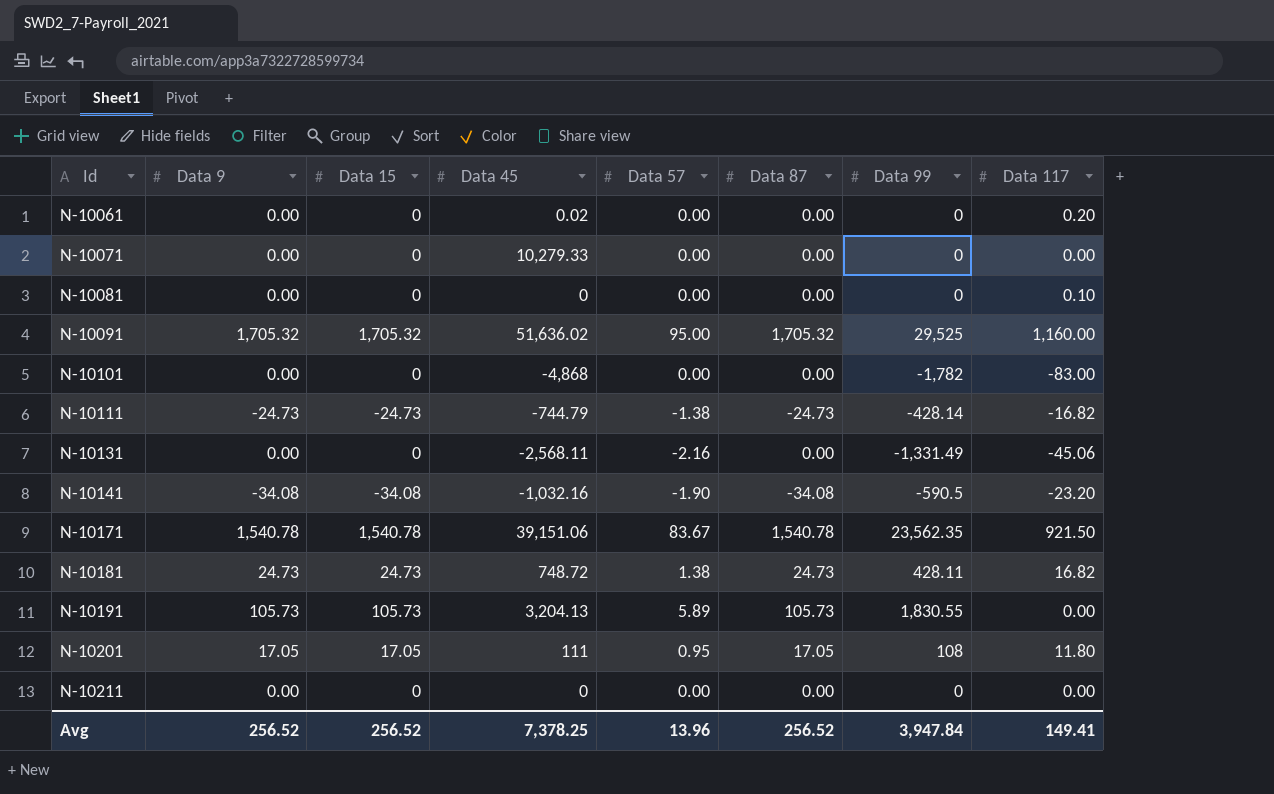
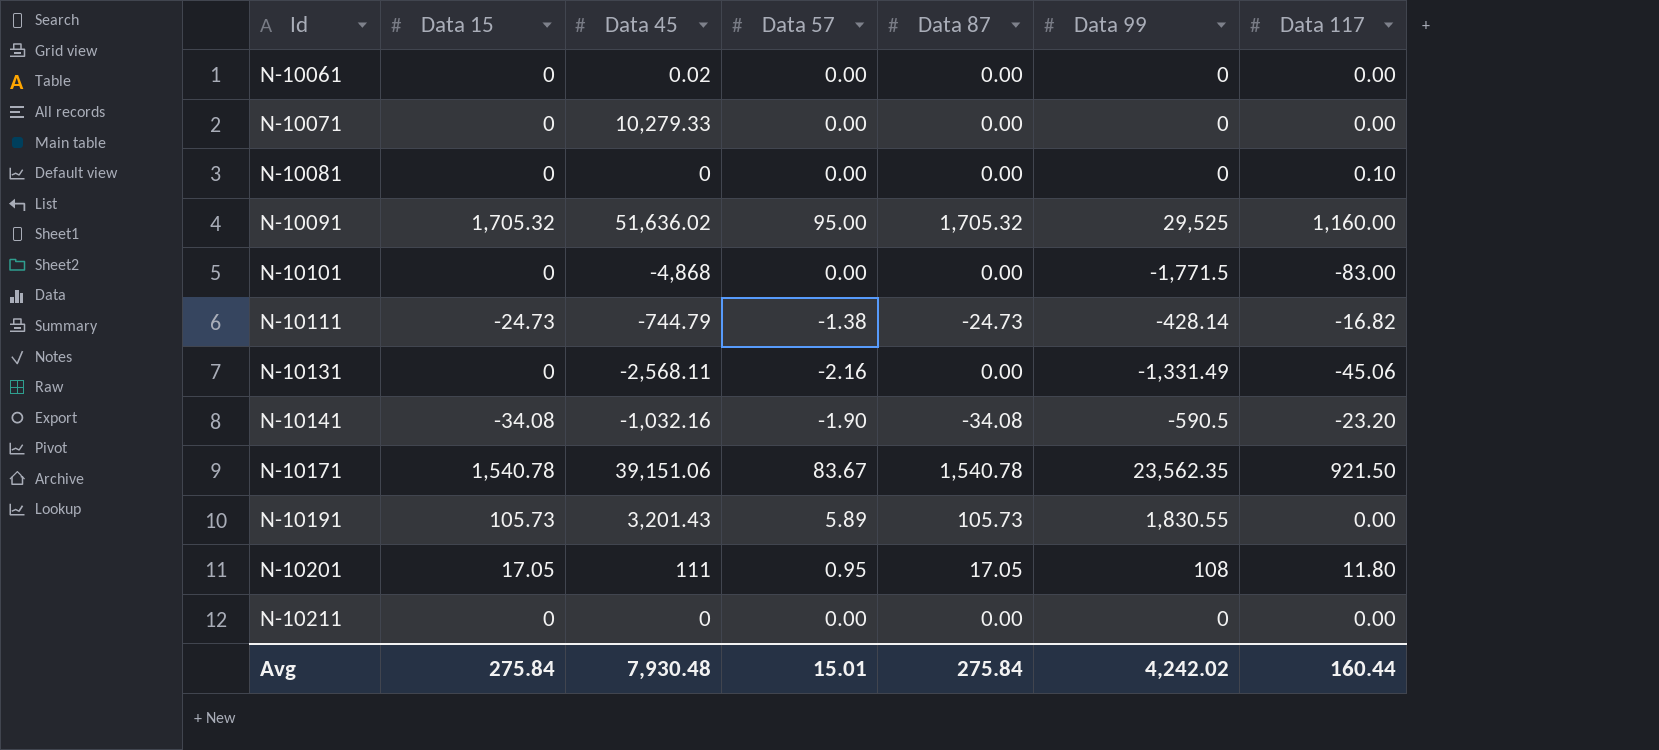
column Data 9 | position: 2 -> none
row N-10181: 24.73 | 24.73 | 748.72 | 1.38 | 24.73 | 428.11 | 16.82 -> none
N-10061 | Data 117: 0.20 -> 0.00
N-10101 | Data 99: -1,782 -> -1,771.5
N-10191 | Data 45: 3,204.13 -> 3,201.43
Avg | Data 15: 256.52 -> 275.84
Avg | Data 45: 7,378.25 -> 7,930.48
Avg | Data 57: 13.96 -> 15.01
Avg | Data 87: 256.52 -> 275.84
Avg | Data 99: 3,947.84 -> 4,242.02
Avg | Data 117: 149.41 -> 160.44

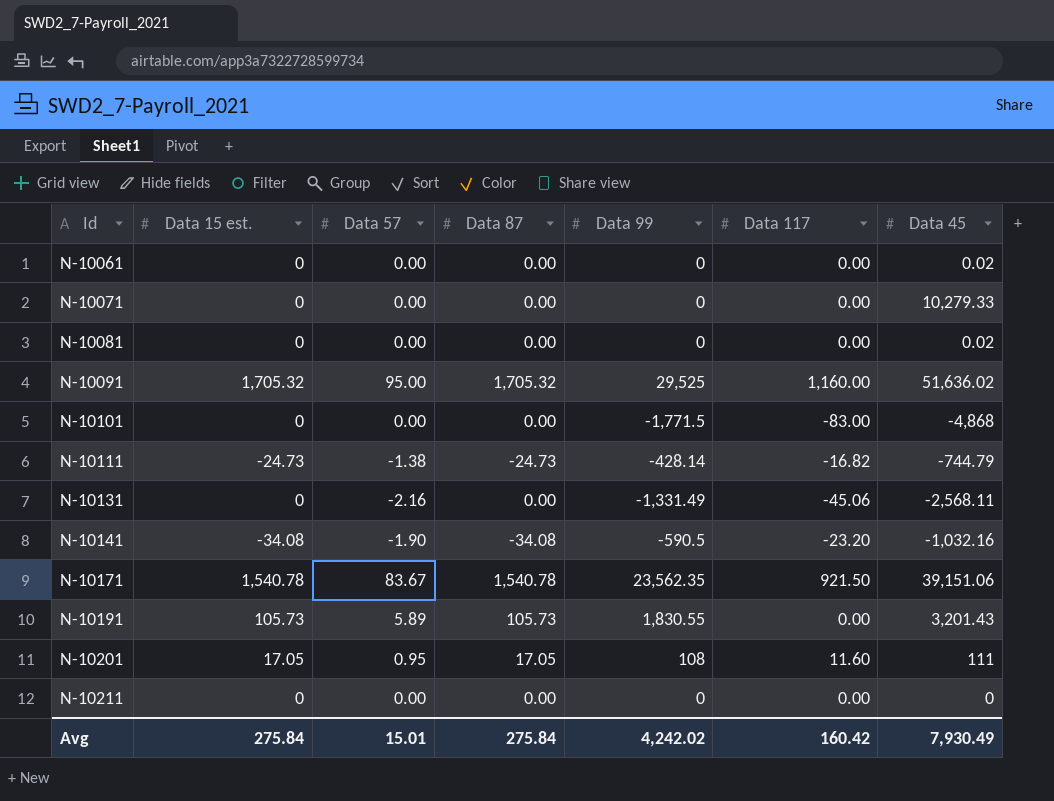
column name: Data 15 -> Data 15 est.
column Data 45 | position: 3 -> 7
N-10081 | Data 117: 0.10 -> 0.00
N-10081 | Data 45: 0 -> 0.02
N-10201 | Data 117: 11.80 -> 11.60
Avg | Data 117: 160.44 -> 160.42
Avg | Data 45: 7,930.48 -> 7,930.49

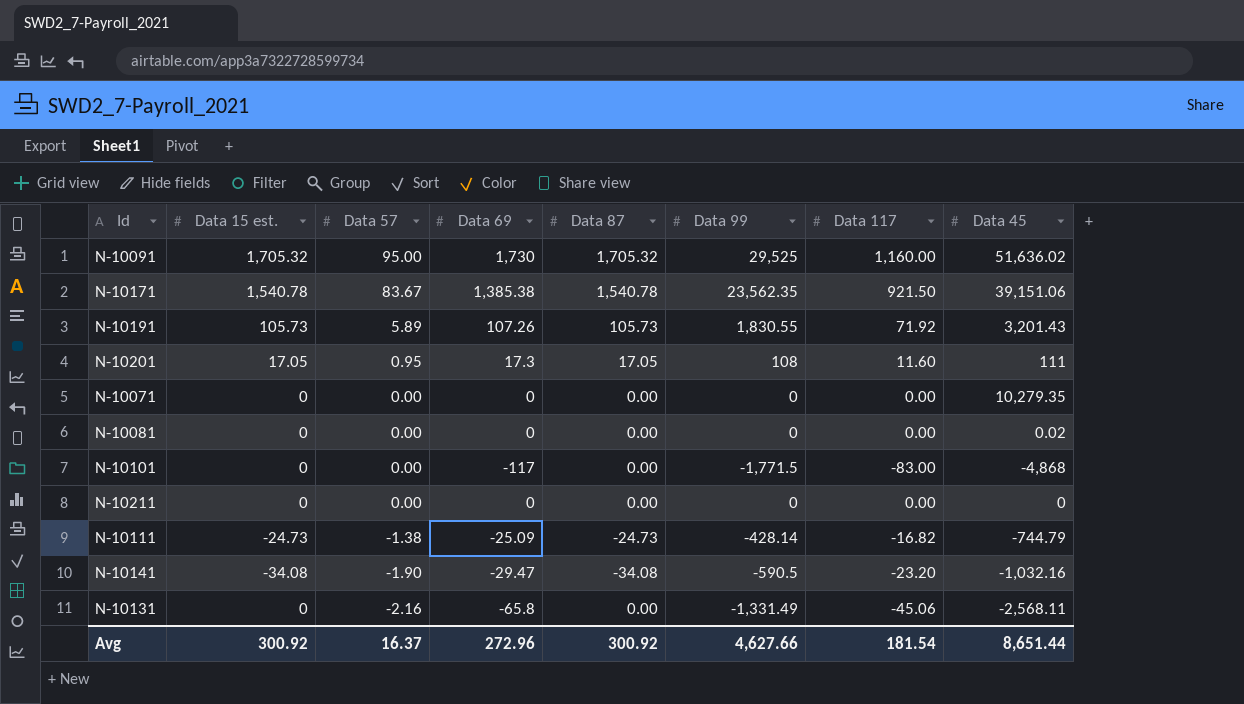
row order: Id ascending -> Data 57 descending
column Data 69 | position: none -> 4
row N-10061: 0 | 0.00 | 0.00 | 0 | 0.00 | 0.02 -> none
N-10191 | Data 117: 0.00 -> 71.92
N-10071 | Data 45: 10,279.33 -> 10,279.35
Avg | Data 15 est.: 275.84 -> 300.92
Avg | Data 57: 15.01 -> 16.37
Avg | Data 87: 275.84 -> 300.92
Avg | Data 99: 4,242.02 -> 4,627.66
Avg | Data 117: 160.42 -> 181.54
Avg | Data 45: 7,930.49 -> 8,651.44

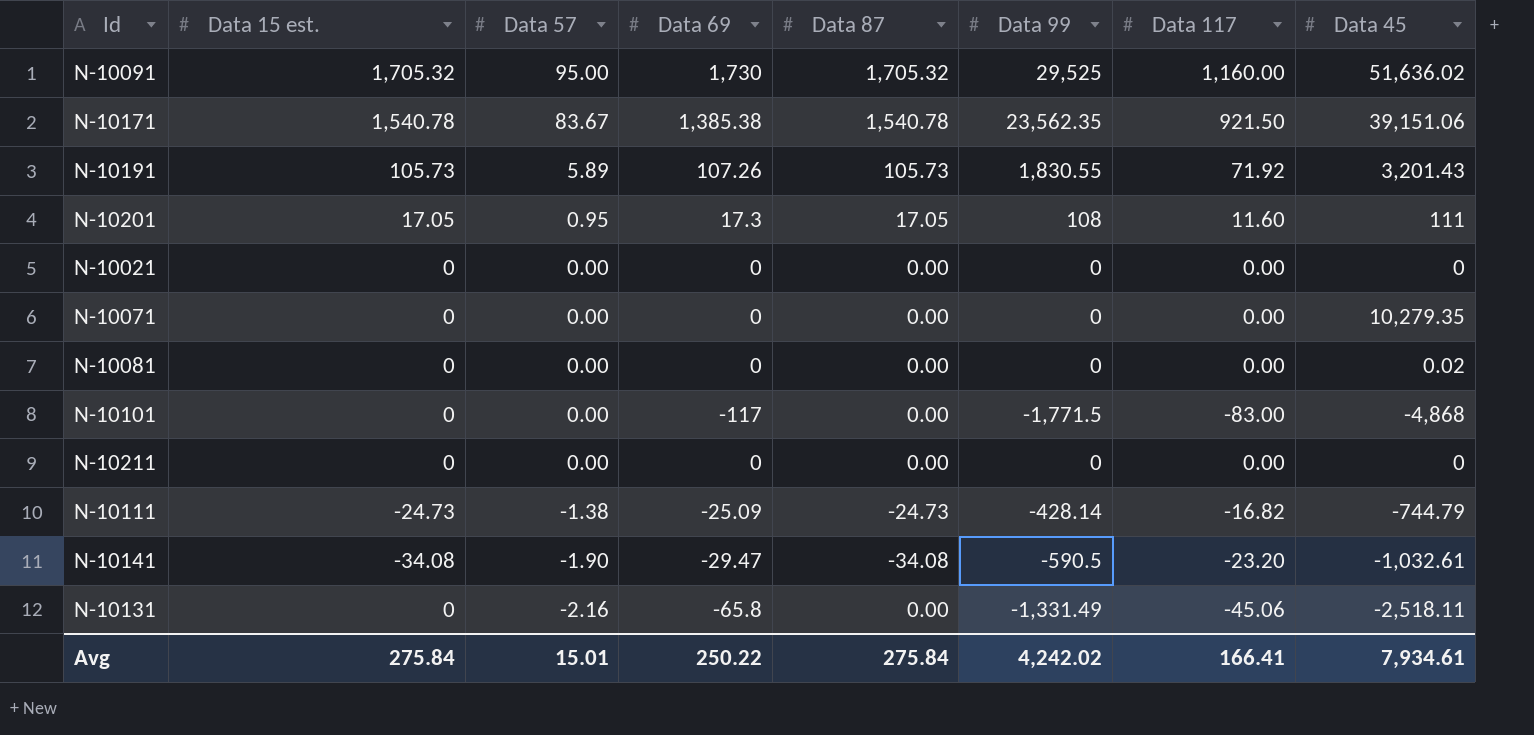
row N-10021: none -> 0 | 0.00 | 0 | 0.00 | 0 | 0.00 | 0
N-10141 | Data 45: -1,032.16 -> -1,032.61
N-10131 | Data 45: -2,568.11 -> -2,518.11
Avg | Data 15 est.: 300.92 -> 275.84
Avg | Data 57: 16.37 -> 15.01
Avg | Data 69: 272.96 -> 250.22
Avg | Data 87: 300.92 -> 275.84
Avg | Data 99: 4,627.66 -> 4,242.02
Avg | Data 117: 181.54 -> 166.41
Avg | Data 45: 8,651.44 -> 7,934.61

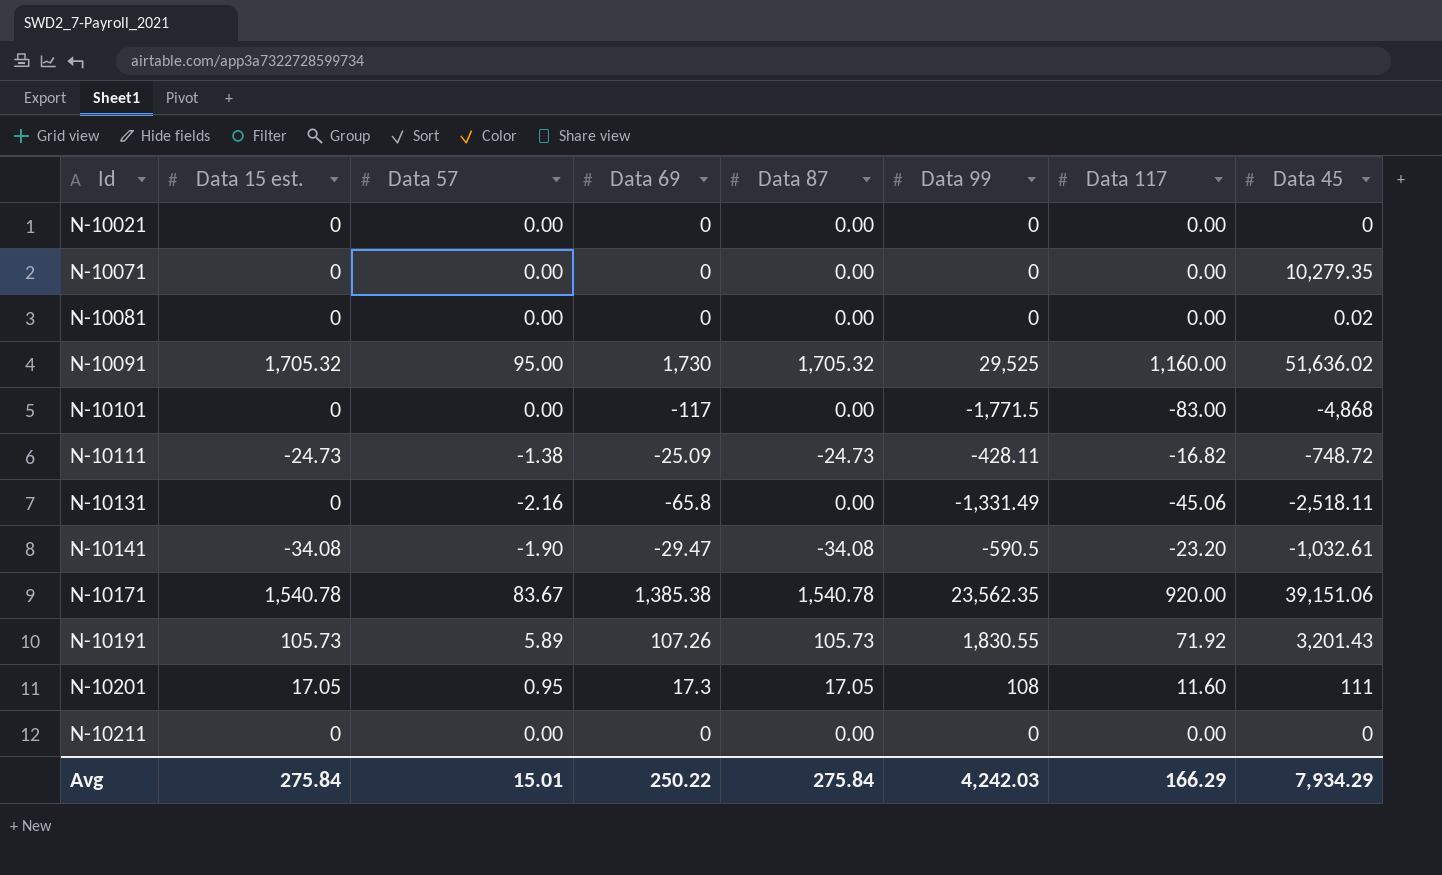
row order: Data 57 descending -> Id ascending
N-10111 | Data 99: -428.14 -> -428.11
N-10111 | Data 45: -744.79 -> -748.72
N-10171 | Data 117: 921.50 -> 920.00
Avg | Data 99: 4,242.02 -> 4,242.03
Avg | Data 117: 166.41 -> 166.29
Avg | Data 45: 7,934.61 -> 7,934.29

